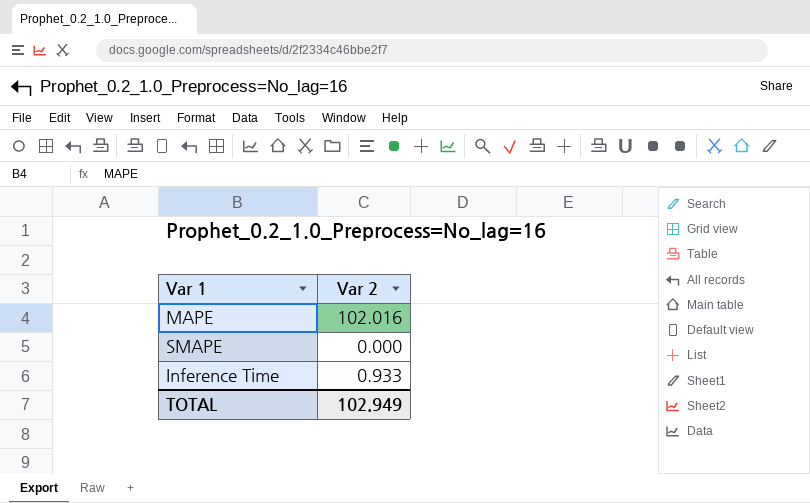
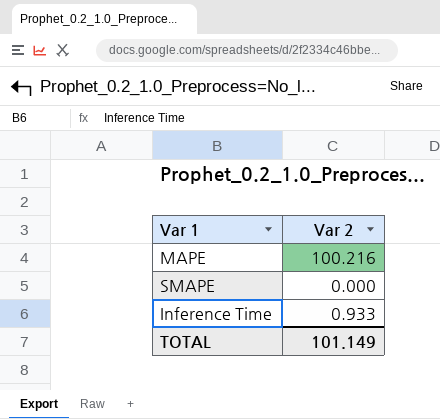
MAPE | Var 2: 102.016 -> 100.216
TOTAL | Var 2: 102.949 -> 101.149

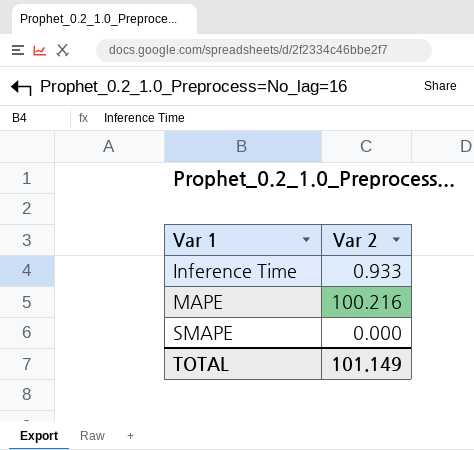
row order: none -> Var 1 ascending

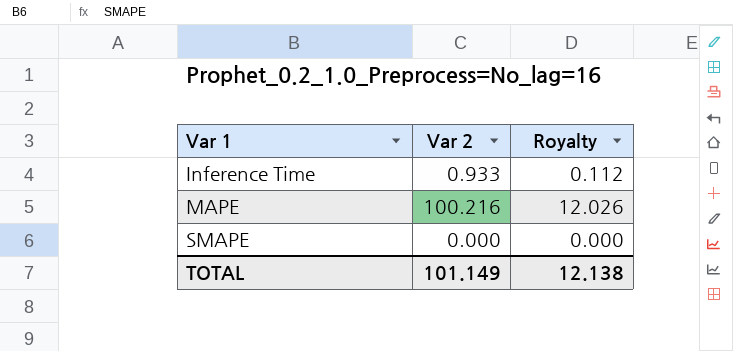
column Royalty | formula: none -> [Var 2] * 0.12

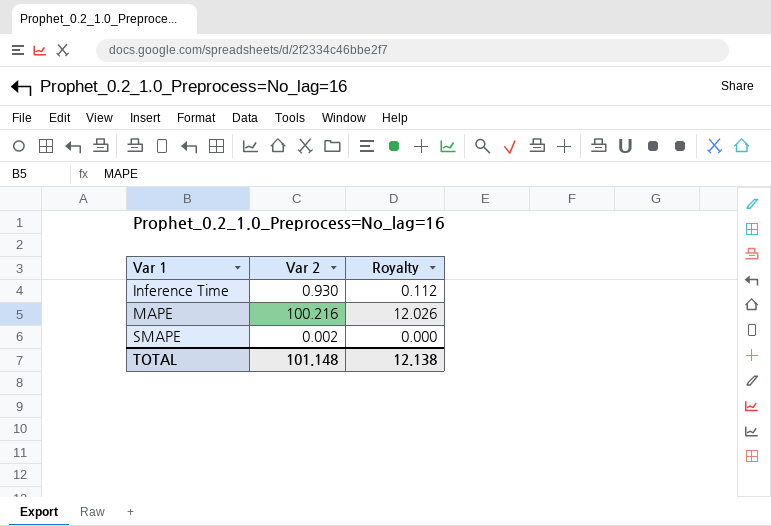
Inference Time | Var 2: 0.933 -> 0.930
SMAPE | Var 2: 0.000 -> 0.002
TOTAL | Var 2: 101.149 -> 101.148

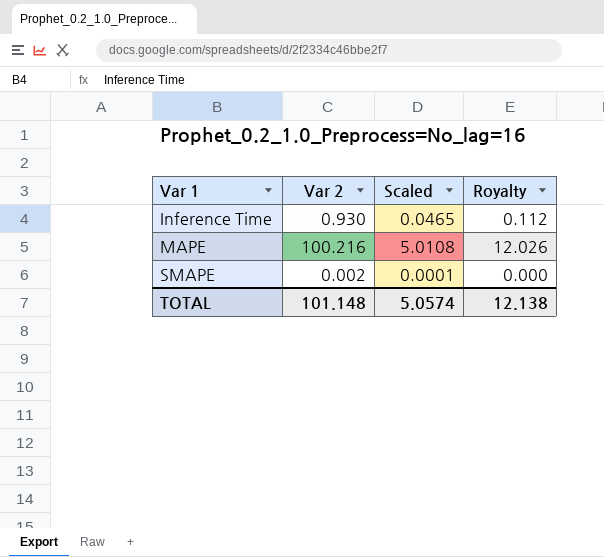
column Scaled | formula: none -> [Var 2] * 0.05

